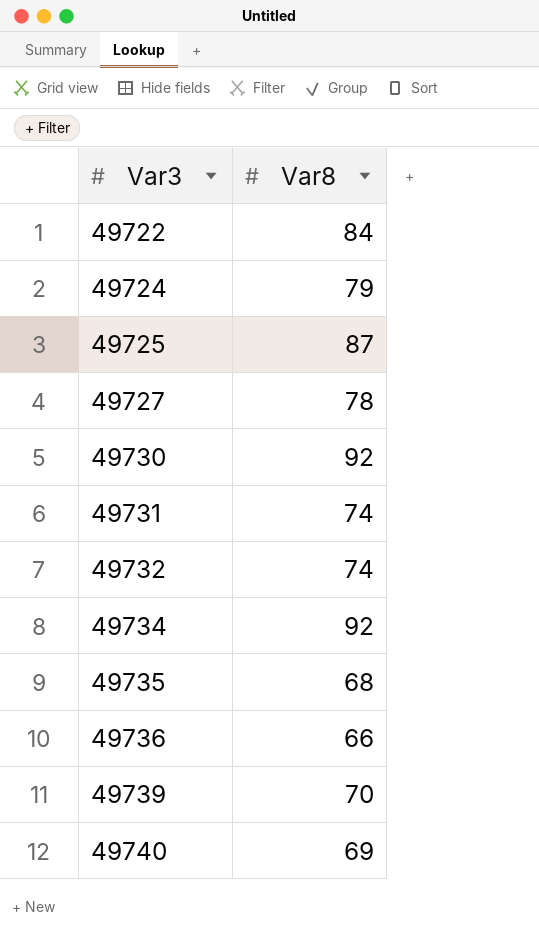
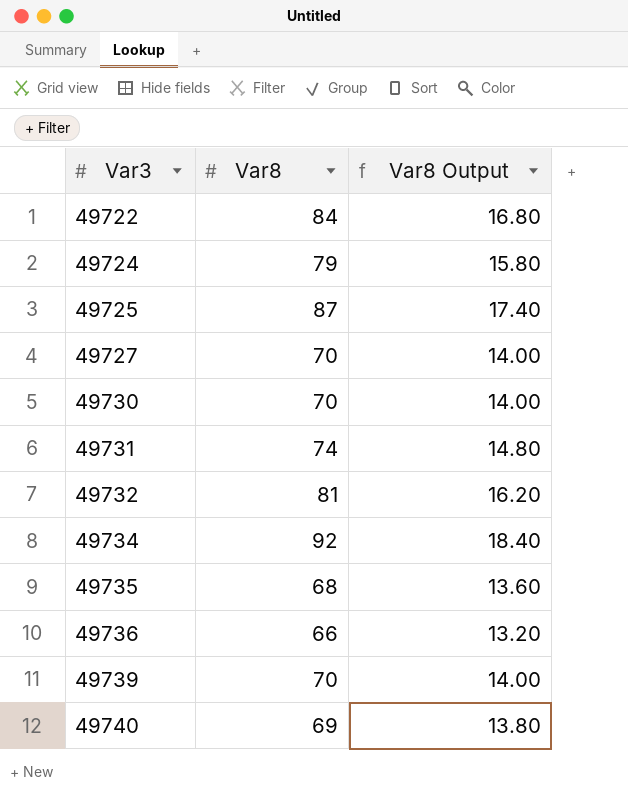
column Var8 Output | formula: none -> [Var8] * 0.2
49727 | Var8: 78 -> 70
49730 | Var8: 92 -> 70
49732 | Var8: 74 -> 81

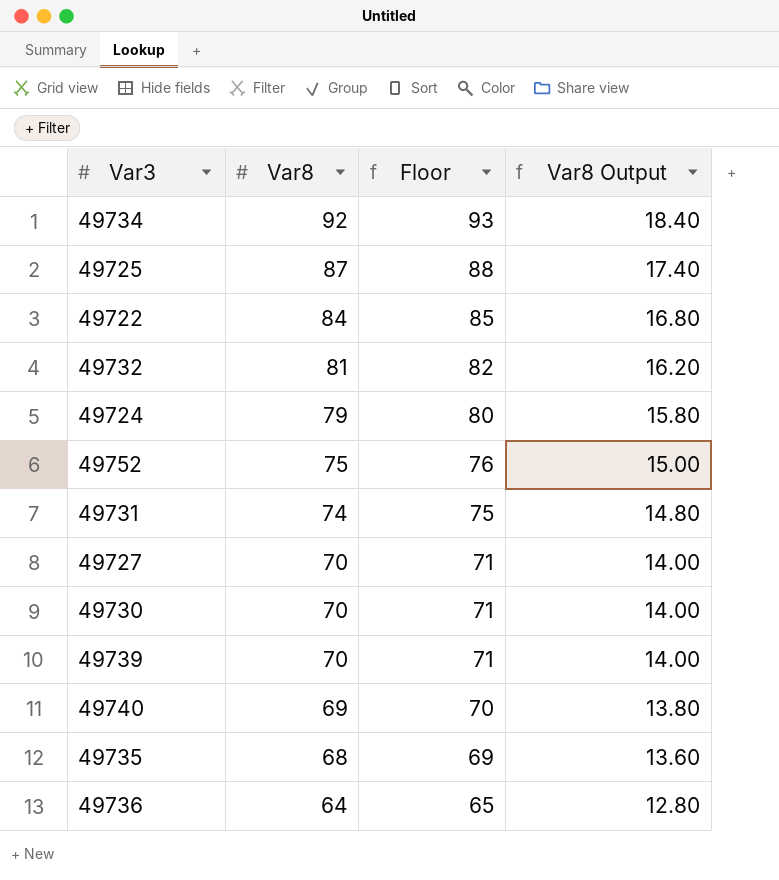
row order: Var3 ascending -> Var8 descending
column Floor | formula: none -> [Var8] + 1
row 49752: none -> 75 | 76 | 15.00
49736 | Var8: 66 -> 64
49736 | Var8 Output: 13.20 -> 12.80

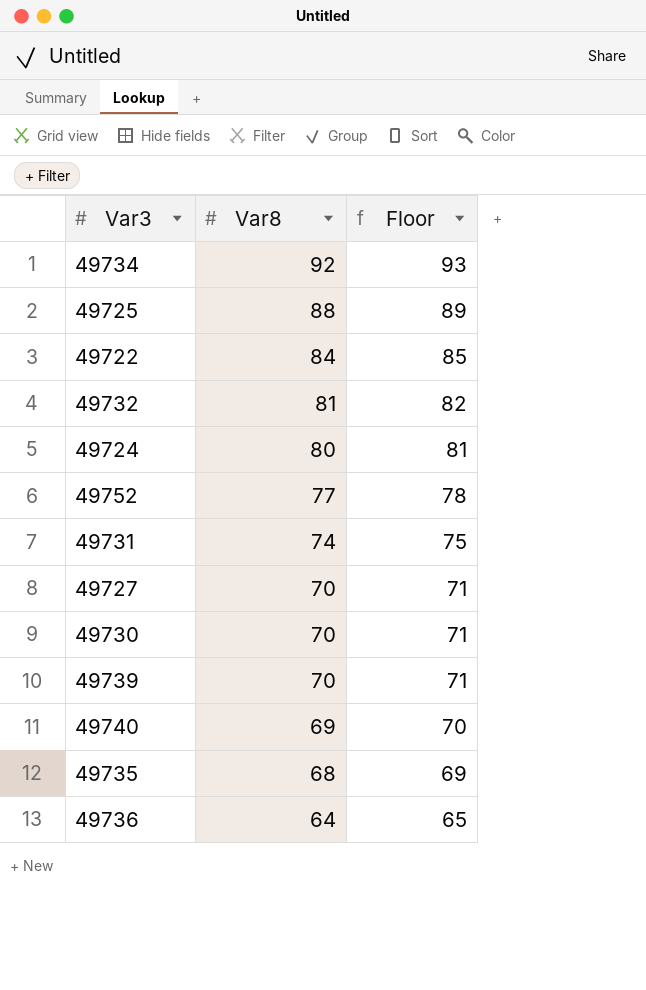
column Var8 Output | formula: [Var8] * 0.2 -> none
49725 | Var8: 87 -> 88
49725 | Floor: 88 -> 89
49724 | Var8: 79 -> 80
49724 | Floor: 80 -> 81
49752 | Var8: 75 -> 77
49752 | Floor: 76 -> 78

